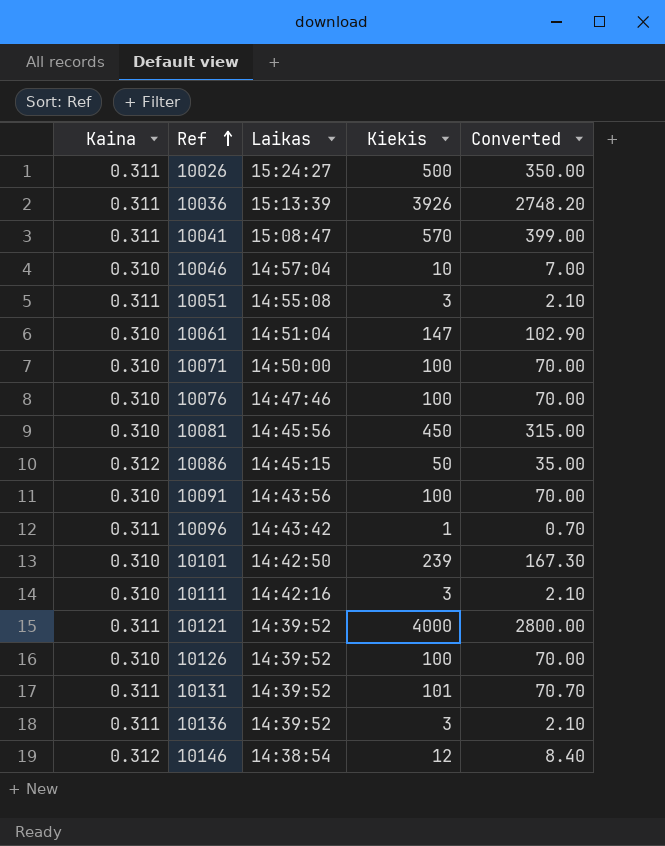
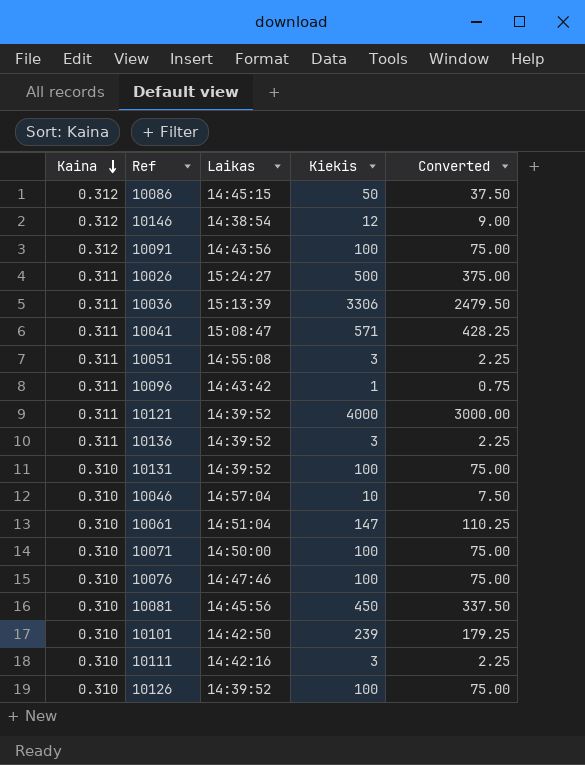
row order: Ref ascending -> Kaina descending
column Converted | formula: [Kiekis] * 0.7 -> [Kiekis] * 0.75
10091 | Kaina: 0.310 -> 0.312
10036 | Kiekis: 3926 -> 3306
10041 | Kiekis: 570 -> 571
10131 | Kaina: 0.311 -> 0.310
10131 | Kiekis: 101 -> 100

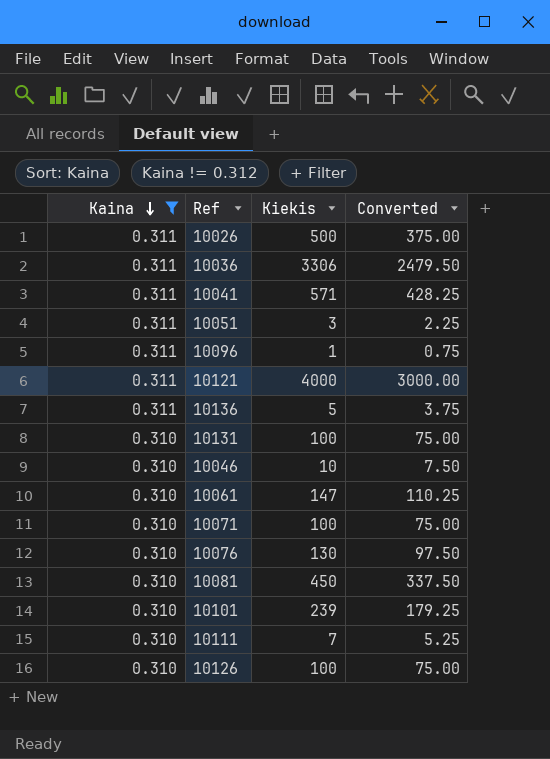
filter: none -> Kaina != 0.312
column Laikas | position: 3 -> none
10136 | Kiekis: 3 -> 5
10136 | Converted: 2.25 -> 3.75
10076 | Kiekis: 100 -> 130
10076 | Converted: 75.00 -> 97.50
10111 | Kiekis: 3 -> 7
10111 | Converted: 2.25 -> 5.25

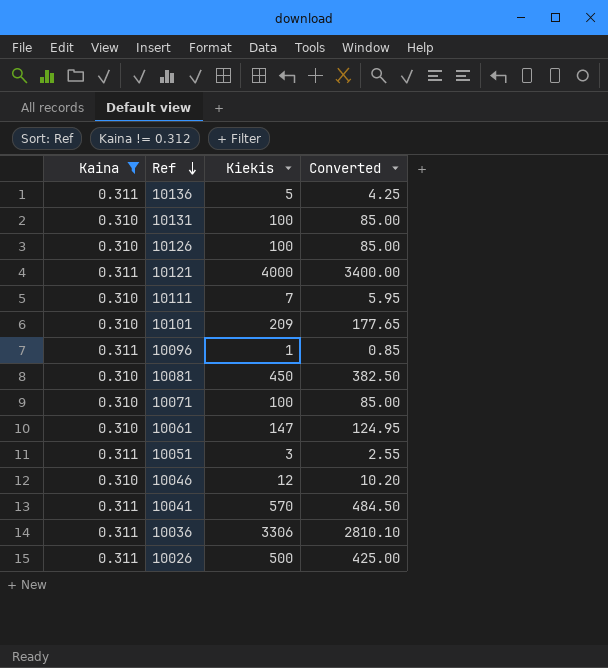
row order: Kaina descending -> Ref descending
column Converted | formula: [Kiekis] * 0.75 -> [Kiekis] * 0.85
row 10076: 0.310 | 130 | 97.50 -> none
10101 | Kiekis: 239 -> 209
10046 | Kiekis: 10 -> 12
10041 | Kiekis: 571 -> 570

